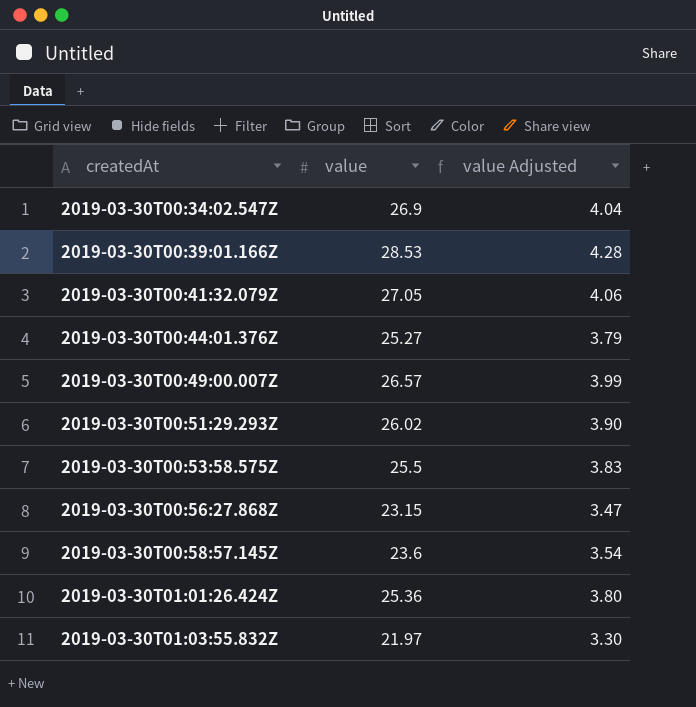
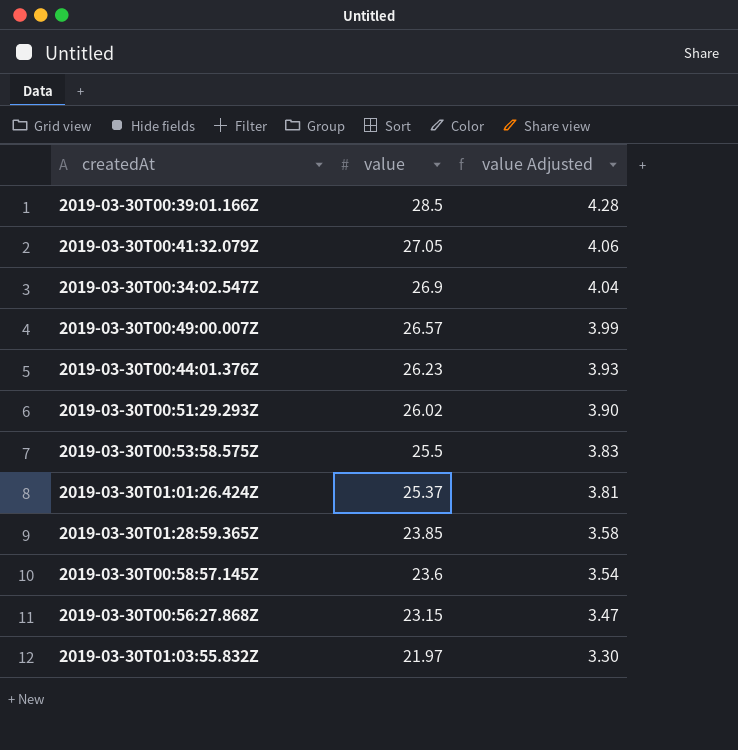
row order: createdAt ascending -> value descending
2019-03-30T00:39:01.166Z | value: 28.53 -> 28.5
2019-03-30T00:44:01.376Z | value: 25.27 -> 26.23
2019-03-30T00:44:01.376Z | value Adjusted: 3.79 -> 3.93
2019-03-30T01:01:26.424Z | value: 25.36 -> 25.37
2019-03-30T01:01:26.424Z | value Adjusted: 3.80 -> 3.81
row 2019-03-30T01:28:59.365Z: none -> 23.85 | 3.58

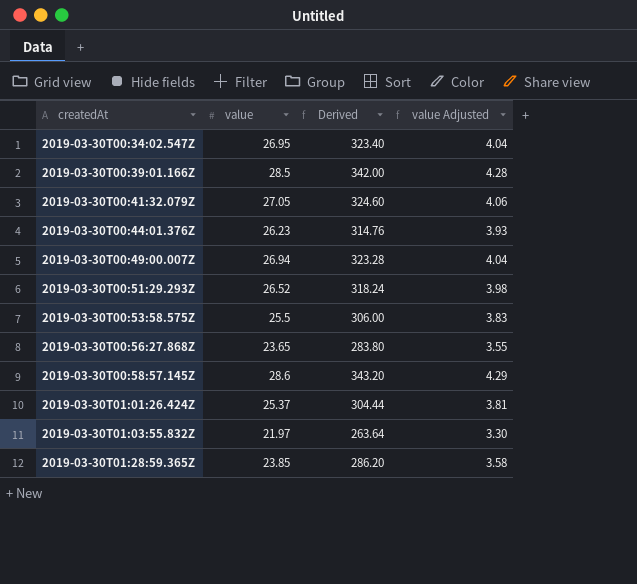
row order: value descending -> createdAt ascending
column Derived | formula: none -> [value] * 12
2019-03-30T00:34:02.547Z | value: 26.9 -> 26.95
2019-03-30T00:49:00.007Z | value: 26.57 -> 26.94
2019-03-30T00:49:00.007Z | value Adjusted: 3.99 -> 4.04
2019-03-30T00:51:29.293Z | value: 26.02 -> 26.52
2019-03-30T00:51:29.293Z | value Adjusted: 3.90 -> 3.98
2019-03-30T00:56:27.868Z | value: 23.15 -> 23.65
2019-03-30T00:56:27.868Z | value Adjusted: 3.47 -> 3.55
2019-03-30T00:58:57.145Z | value: 23.6 -> 28.6
2019-03-30T00:58:57.145Z | value Adjusted: 3.54 -> 4.29

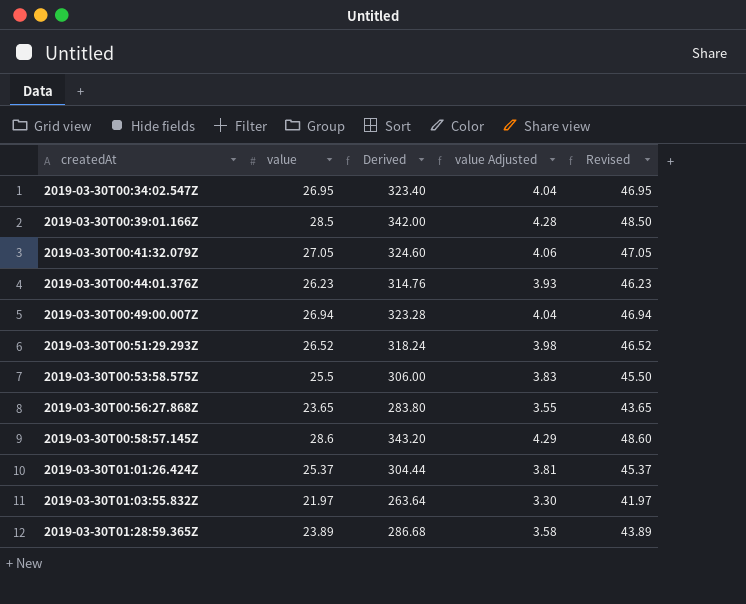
column Revised | formula: none -> [value] + 20
2019-03-30T01:28:59.365Z | value: 23.85 -> 23.89
2019-03-30T01:28:59.365Z | Derived: 286.20 -> 286.68

